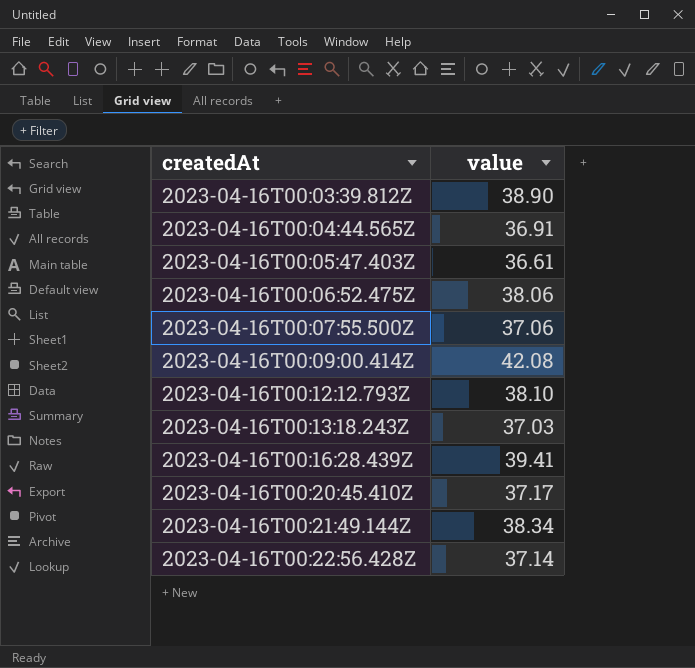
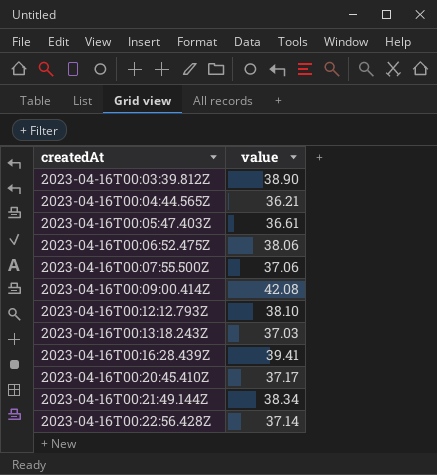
2023-04-16T00:04:44.565Z | value: 36.91 -> 36.21

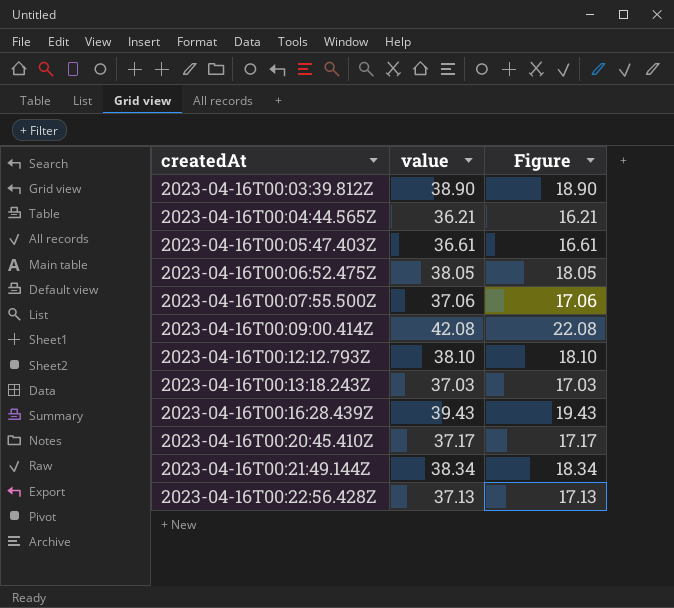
column Figure | formula: none -> [value] - 20
2023-04-16T00:06:52.475Z | value: 38.06 -> 38.05
2023-04-16T00:16:28.439Z | value: 39.41 -> 39.43
2023-04-16T00:22:56.428Z | value: 37.14 -> 37.13

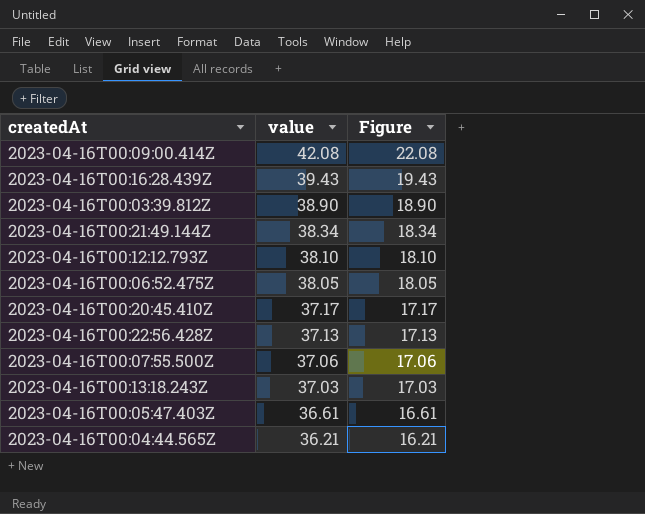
row order: createdAt ascending -> value descending

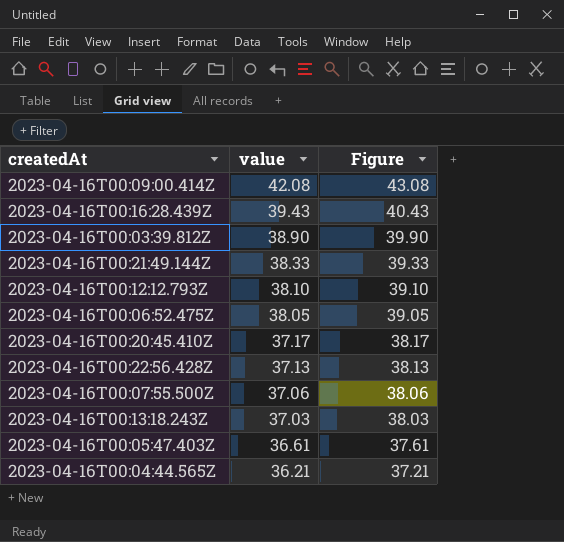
column Figure | formula: [value] - 20 -> [value] + 1
2023-04-16T00:21:49.144Z | value: 38.34 -> 38.33

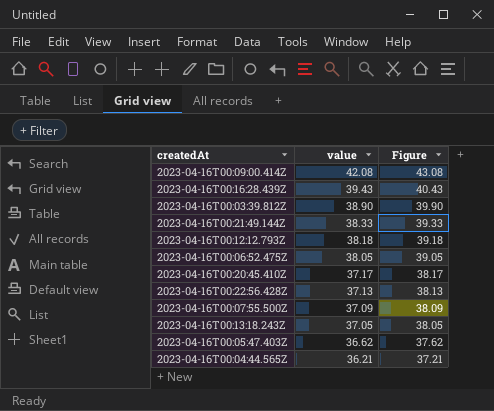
2023-04-16T00:12:12.793Z | value: 38.10 -> 38.18
2023-04-16T00:12:12.793Z | Figure: 39.10 -> 39.18
2023-04-16T00:07:55.500Z | value: 37.06 -> 37.09
2023-04-16T00:07:55.500Z | Figure: 38.06 -> 38.09
2023-04-16T00:13:18.243Z | value: 37.03 -> 37.05
2023-04-16T00:13:18.243Z | Figure: 38.03 -> 38.05
2023-04-16T00:05:47.403Z | value: 36.61 -> 36.62
2023-04-16T00:05:47.403Z | Figure: 37.61 -> 37.62

